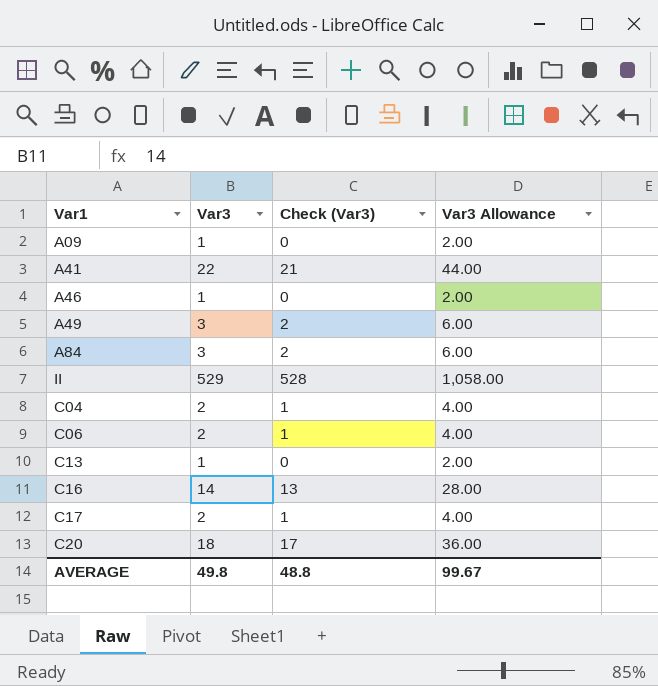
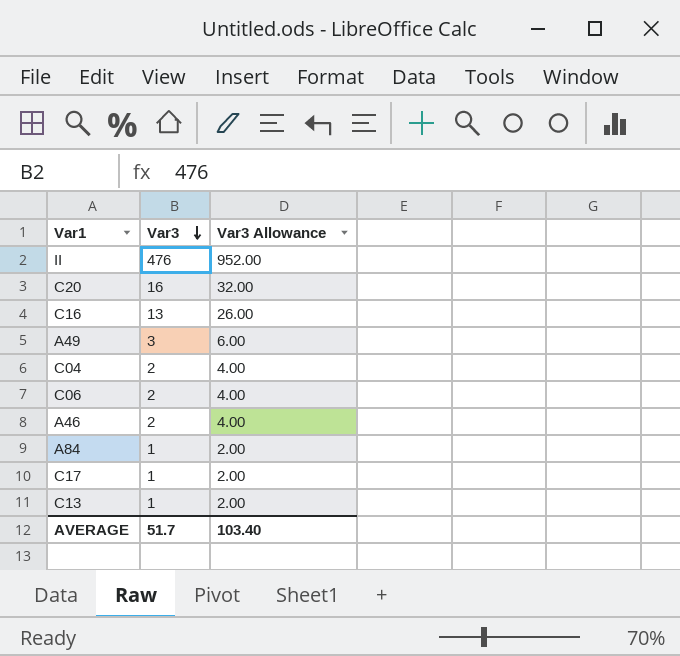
row order: none -> Var3 descending
column Check (Var3) | formula: [Var3] - 1 -> none
row A09: 1 | 0 | 2.00 -> none
row A41: 22 | 21 | 44.00 -> none
II | Var3: 529 -> 476
II | Var3 Allowance: 1,058.00 -> 952.00
C20 | Var3: 18 -> 16
C20 | Var3 Allowance: 36.00 -> 32.00
C16 | Var3: 14 -> 13
C16 | Var3 Allowance: 28.00 -> 26.00
A46 | Var3: 1 -> 2
A46 | Var3 Allowance: 2.00 -> 4.00
A84 | Var3: 3 -> 1
A84 | Var3 Allowance: 6.00 -> 2.00
C17 | Var3: 2 -> 1
C17 | Var3 Allowance: 4.00 -> 2.00
AVERAGE | Var3: 49.8 -> 51.7
AVERAGE | Var3 Allowance: 99.67 -> 103.40

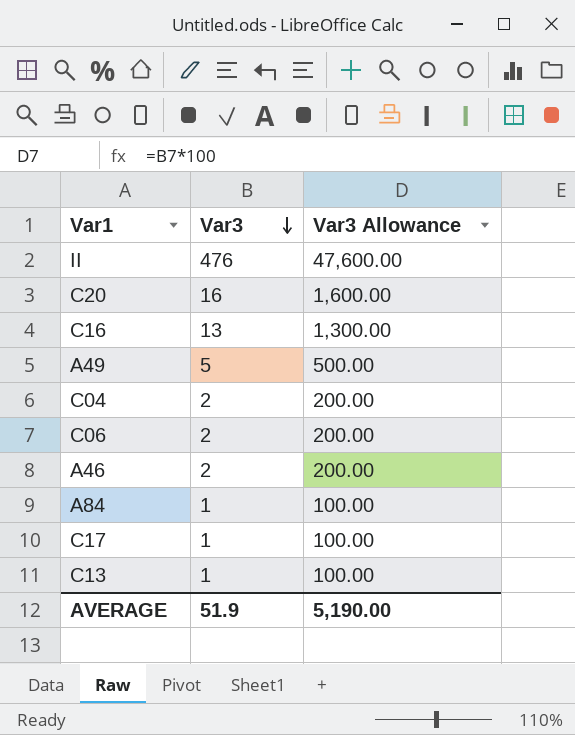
column Var3 Allowance | formula: [Var3] * 2 -> [Var3] * 100
A49 | Var3: 3 -> 5
AVERAGE | Var3: 51.7 -> 51.9
AVERAGE | Var3 Allowance: 103.40 -> 5,190.00

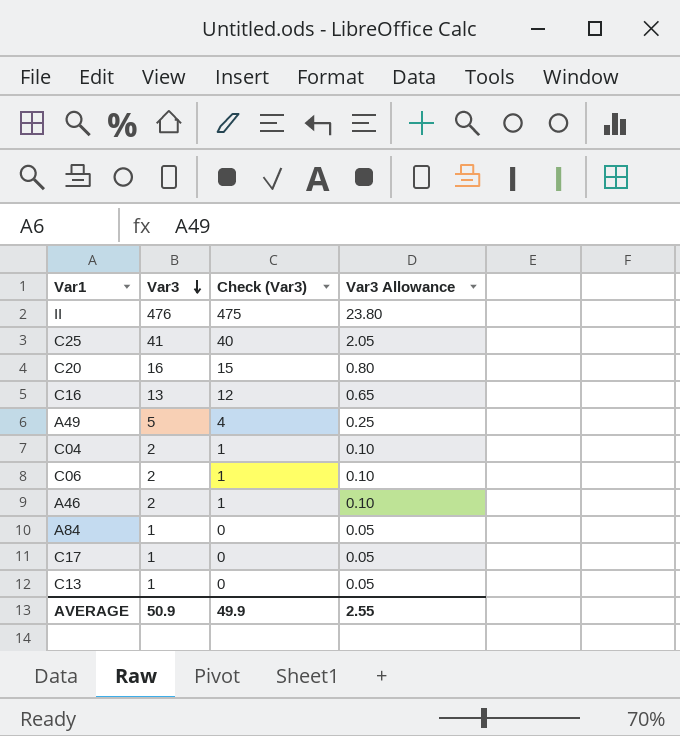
column Check (Var3) | formula: none -> [Var3] - 1
column Var3 Allowance | formula: [Var3] * 100 -> [Var3] * 0.05
row C25: none -> 41 | 40 | 2.05
AVERAGE | Var3: 51.9 -> 50.9
AVERAGE | Var3 Allowance: 5,190.00 -> 2.55

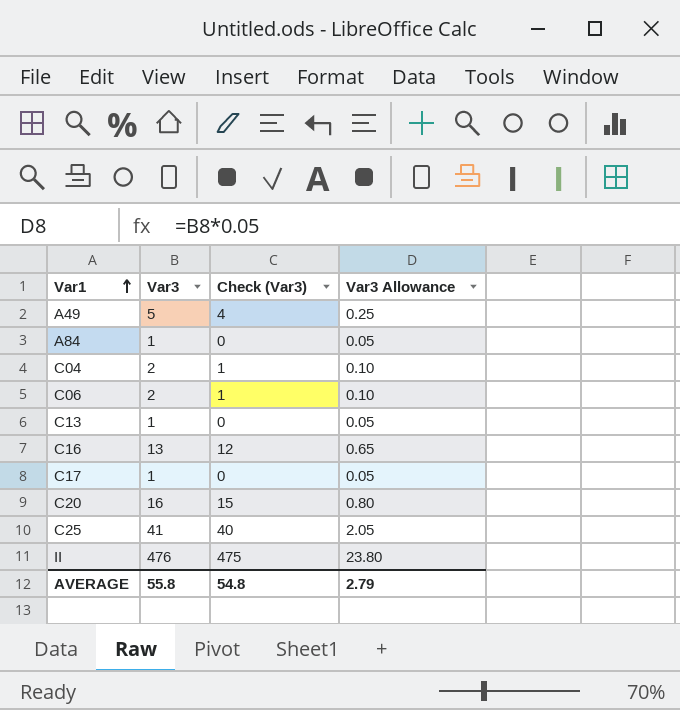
row order: Var3 descending -> Var1 ascending
row A46: 2 | 1 | 0.10 -> none
AVERAGE | Var3: 50.9 -> 55.8
AVERAGE | Check (Var3): 49.9 -> 54.8
AVERAGE | Var3 Allowance: 2.55 -> 2.79

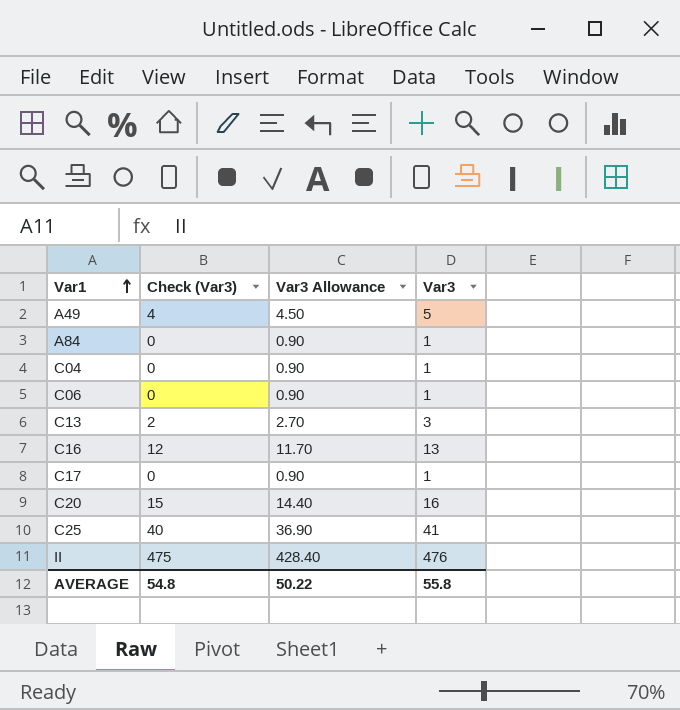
column Var3 Allowance | formula: [Var3] * 0.05 -> [Var3] * 0.9
column Var3 | position: 2 -> 4
C04 | Check (Var3): 1 -> 0
C04 | Var3: 2 -> 1
C06 | Check (Var3): 1 -> 0
C06 | Var3: 2 -> 1
C13 | Check (Var3): 0 -> 2
C13 | Var3: 1 -> 3
AVERAGE | Var3 Allowance: 2.79 -> 50.22

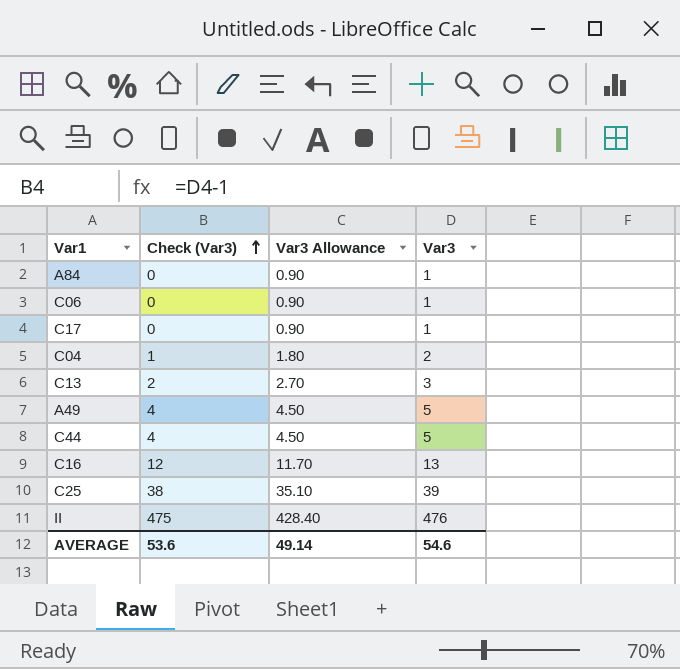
row order: Var1 ascending -> Check (Var3) ascending
row C20: 15 | 14.40 | 16 -> none
C04 | Check (Var3): 0 -> 1
C04 | Var3 Allowance: 0.90 -> 1.80
C04 | Var3: 1 -> 2
row C44: none -> 4 | 4.50 | 5
C25 | Check (Var3): 40 -> 38
C25 | Var3 Allowance: 36.90 -> 35.10
C25 | Var3: 41 -> 39
AVERAGE | Check (Var3): 54.8 -> 53.6
AVERAGE | Var3 Allowance: 50.22 -> 49.14
AVERAGE | Var3: 55.8 -> 54.6

